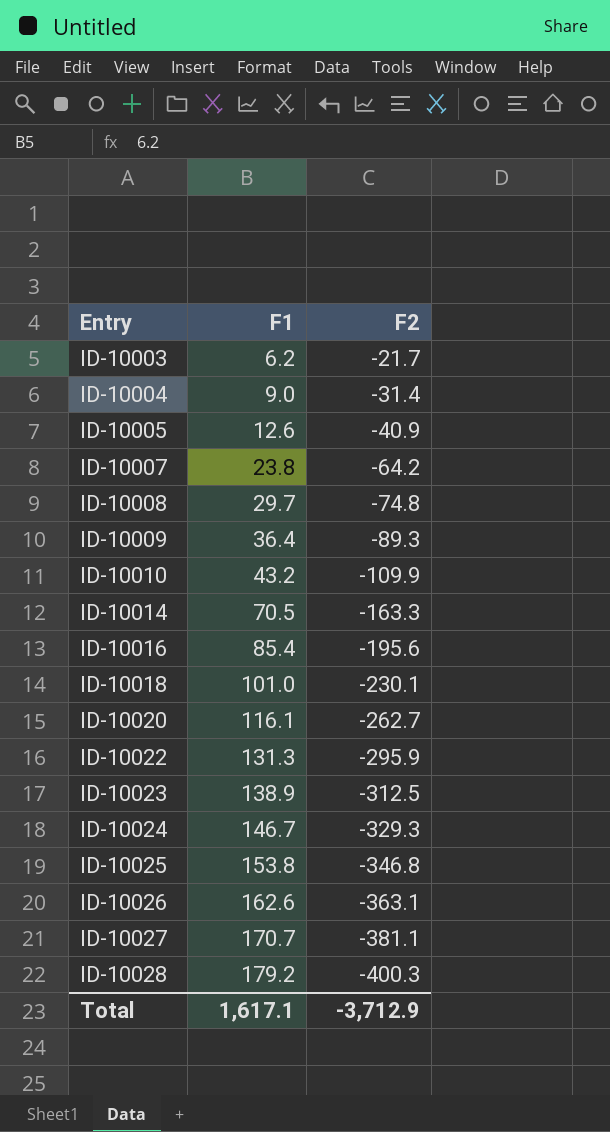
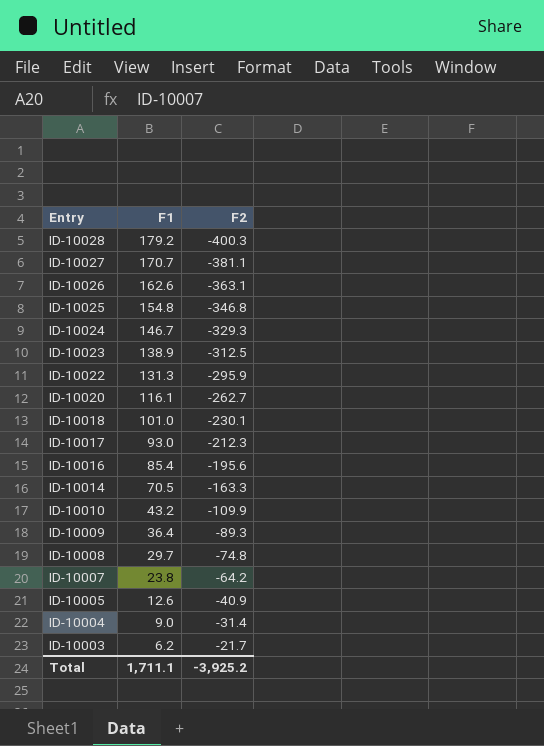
row order: Entry ascending -> Entry descending
ID-10025 | F1: 153.8 -> 154.8
row ID-10017: none -> 93.0 | -212.3
Total | F1: 1,617.1 -> 1,711.1
Total | F2: -3,712.9 -> -3,925.2

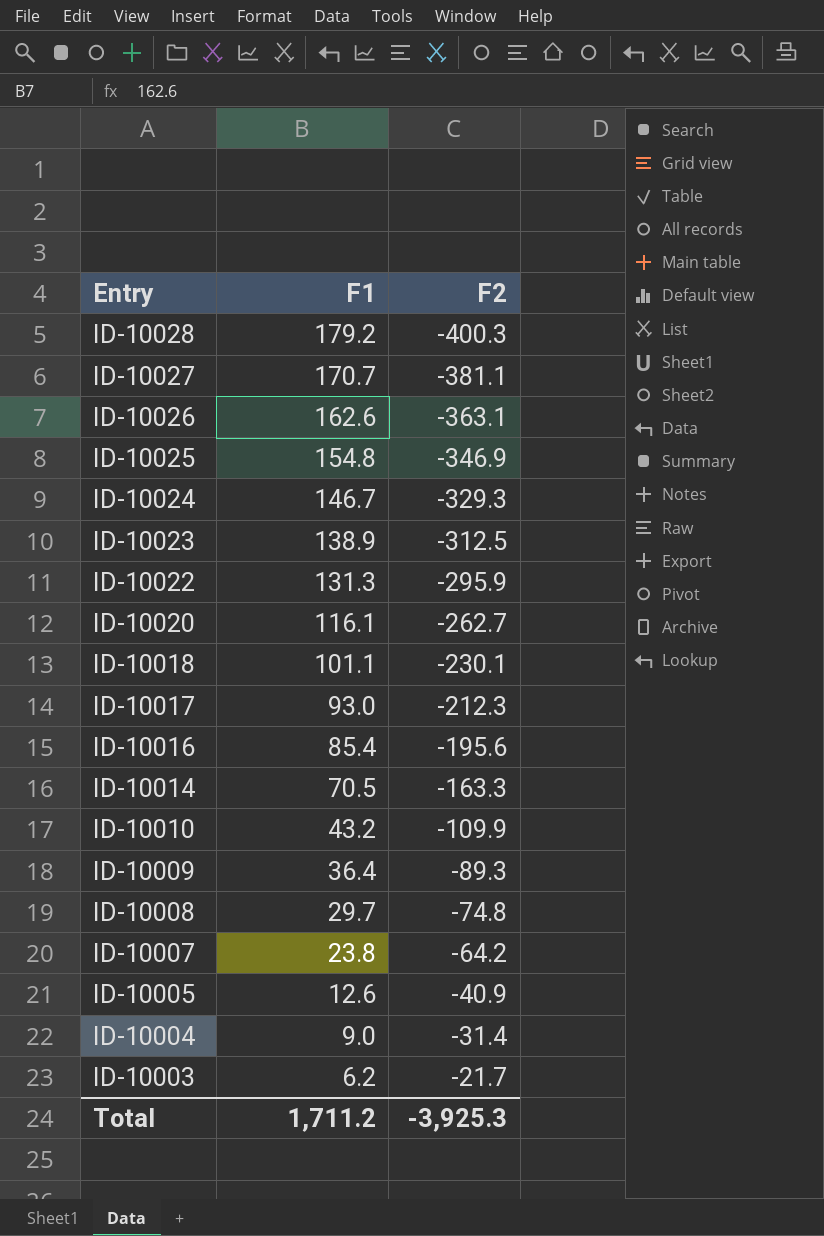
ID-10025 | F2: -346.8 -> -346.9
ID-10018 | F1: 101.0 -> 101.1
Total | F1: 1,711.1 -> 1,711.2
Total | F2: -3,925.2 -> -3,925.3

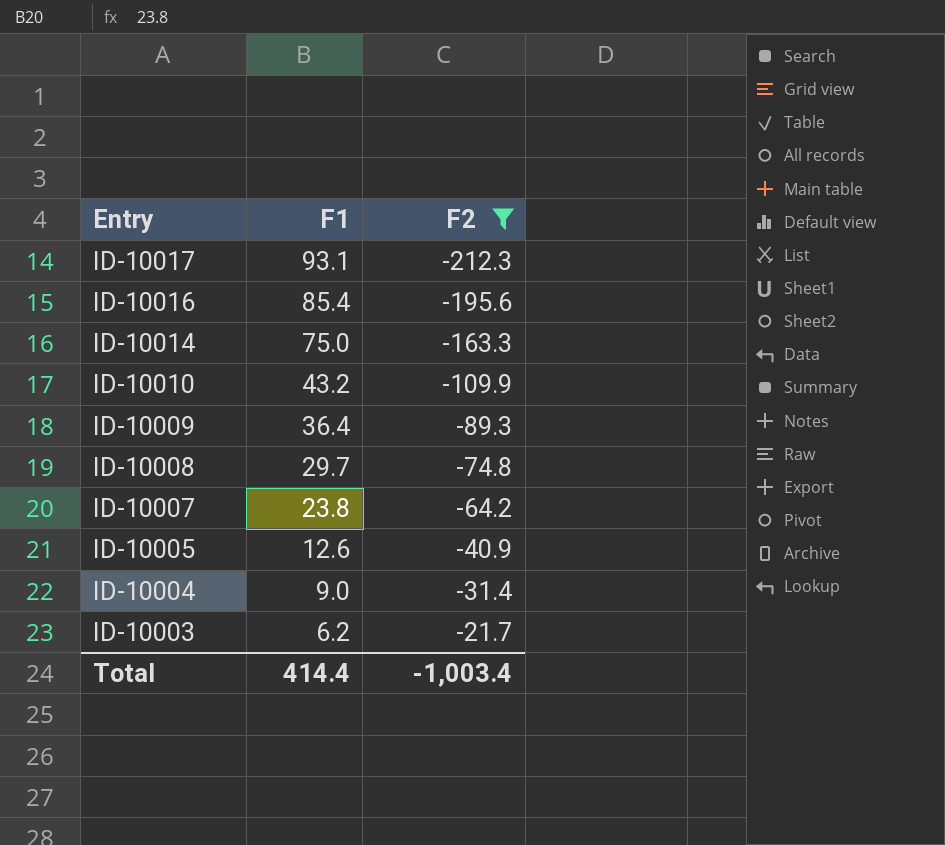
filter: none -> F2 >= -212.3
ID-10017 | F1: 93.0 -> 93.1
ID-10014 | F1: 70.5 -> 75.0
Total | F1: 1,711.2 -> 414.4
Total | F2: -3,925.3 -> -1,003.4

